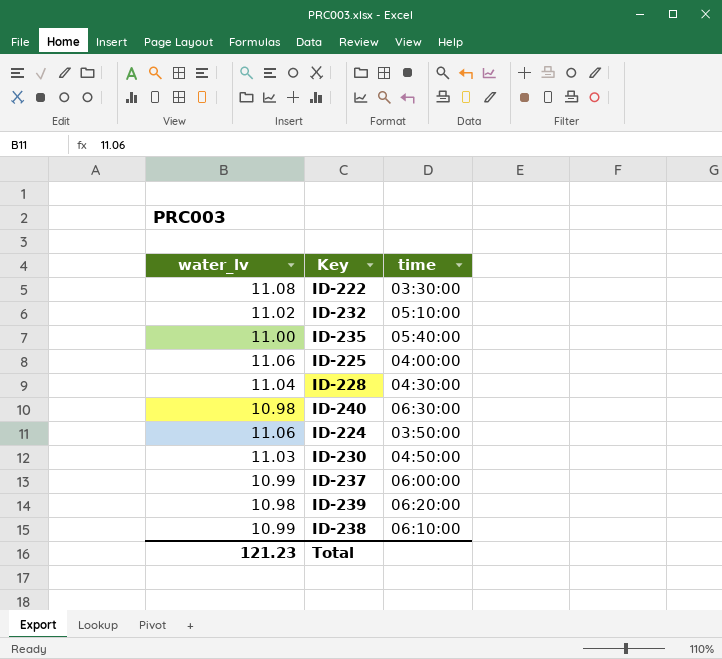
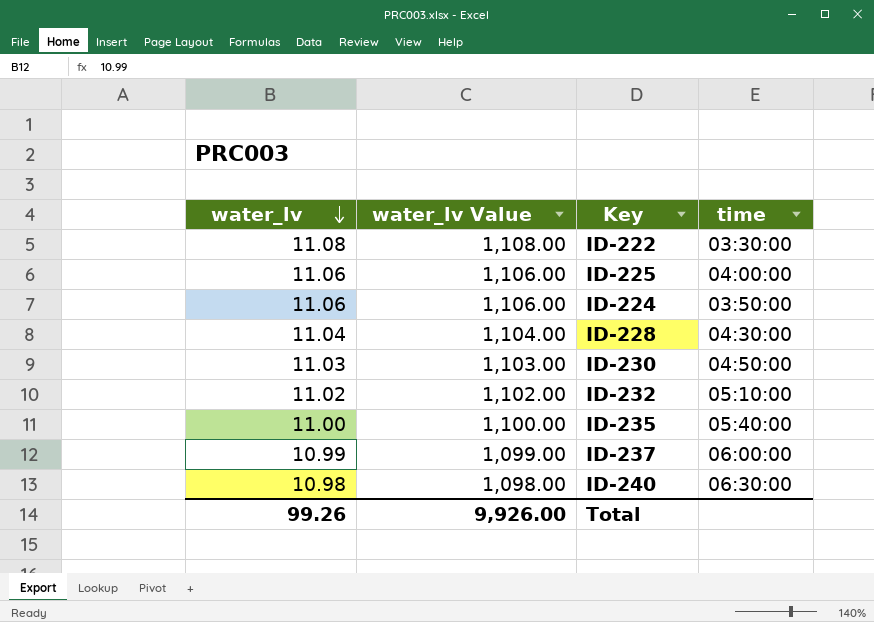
row order: none -> water_lv descending
column water_lv Value | formula: none -> [water_lv] * 100
row ID-239: 10.98 | 06:20:00 -> none
row ID-238: 10.99 | 06:10:00 -> none
Total | water_lv: 121.23 -> 99.26

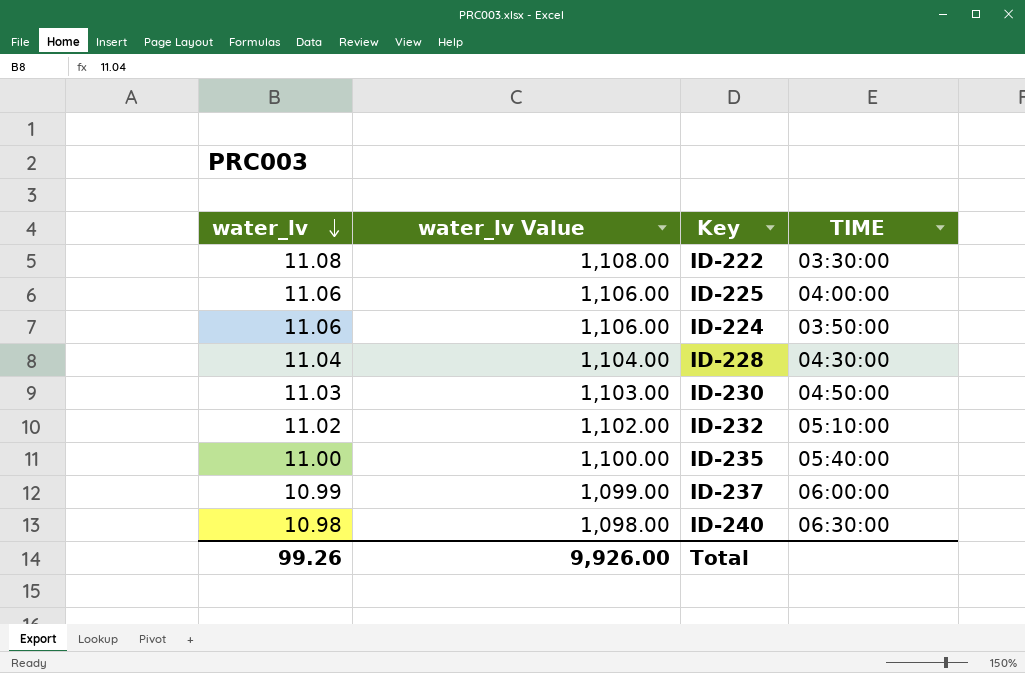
column name: time -> TIME

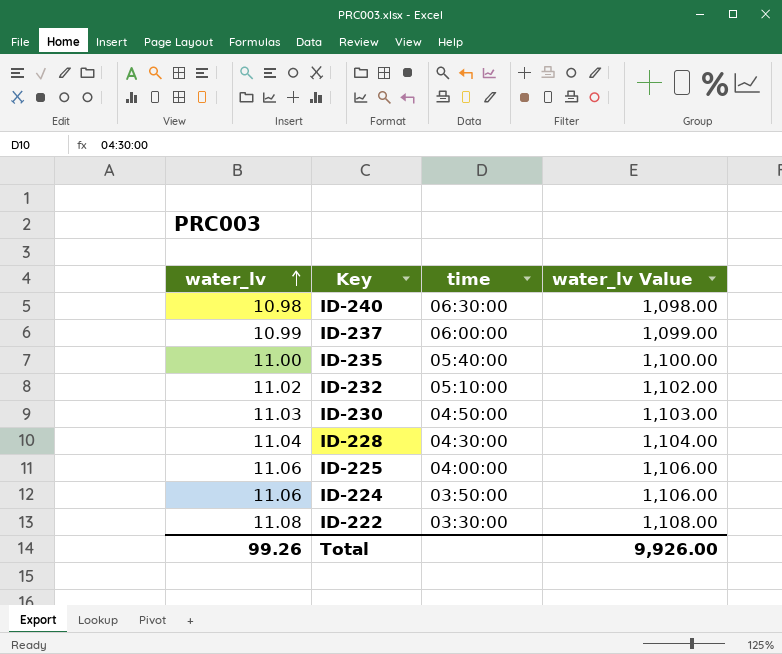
row order: water_lv descending -> water_lv ascending
column name: TIME -> time
column water_lv Value | position: 2 -> 4

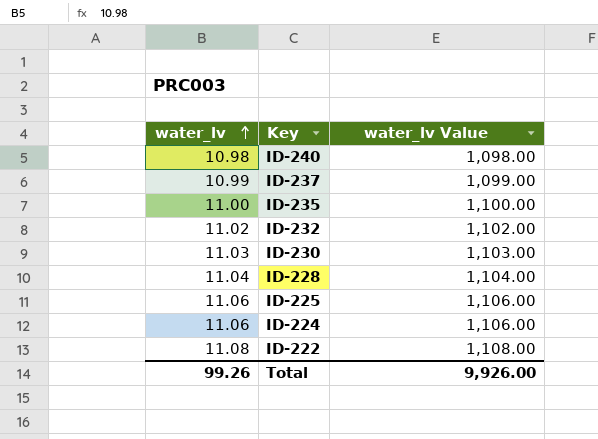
column time | position: 3 -> none

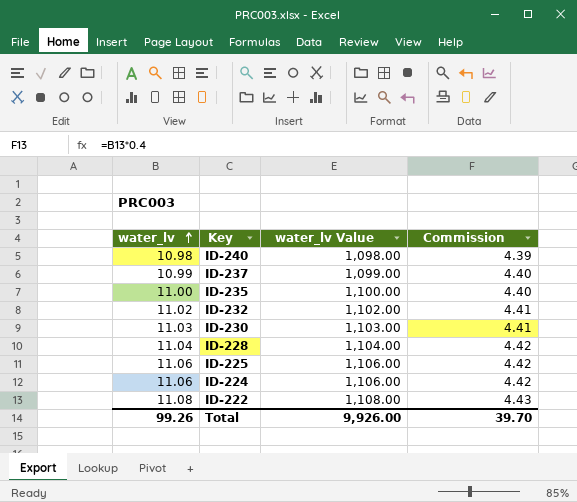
column Commission | formula: none -> [water_lv] * 0.4

